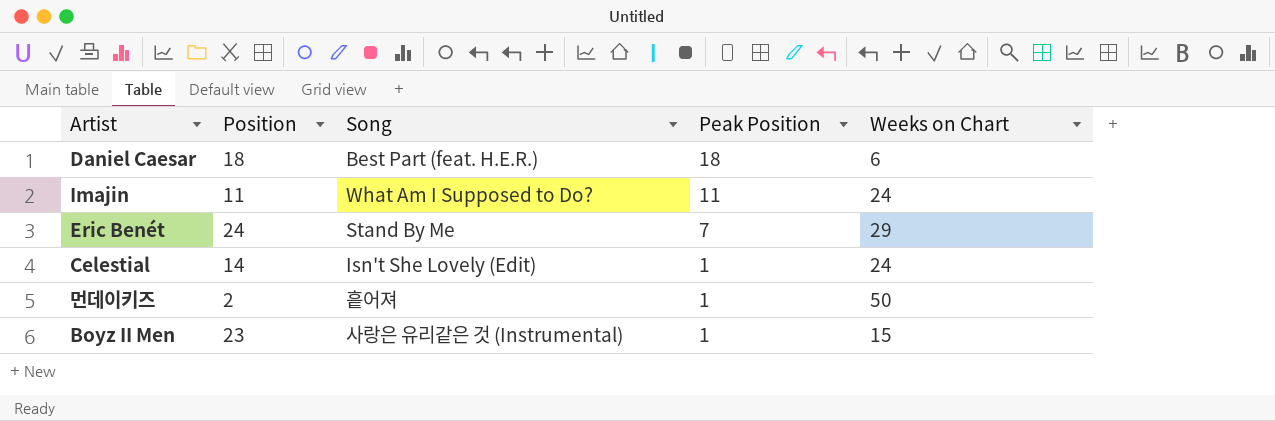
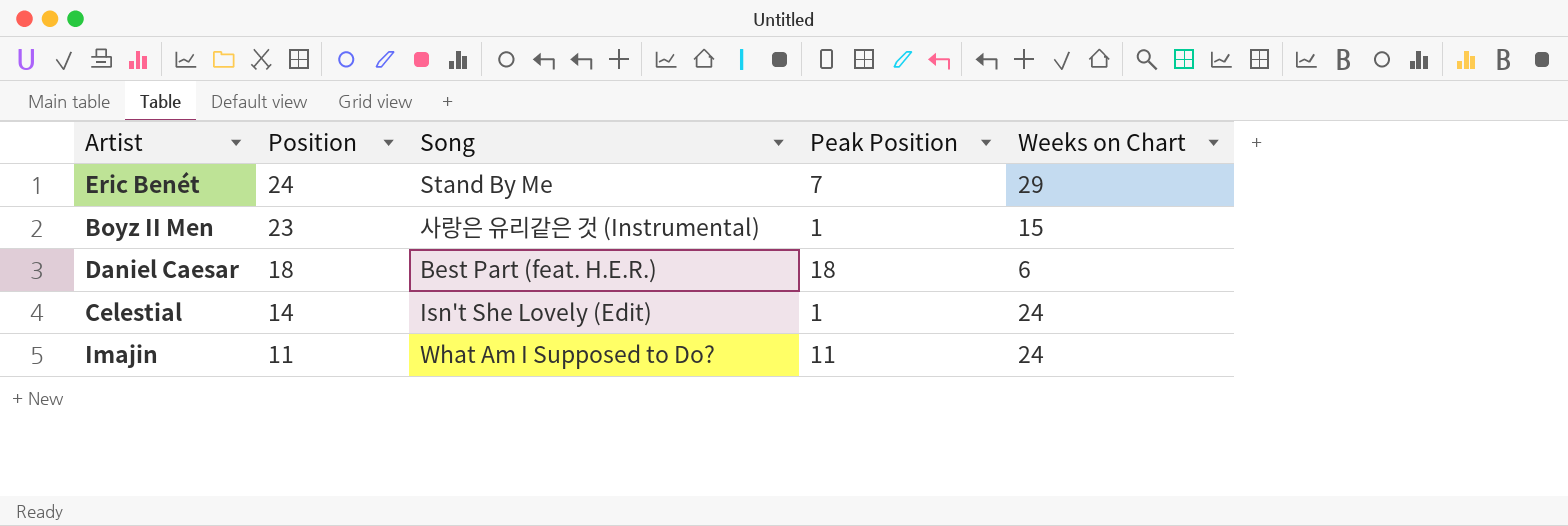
row order: Peak Position descending -> Position descending
row 먼데이키즈: 2 | 흩어져 | 1 | 50 -> none

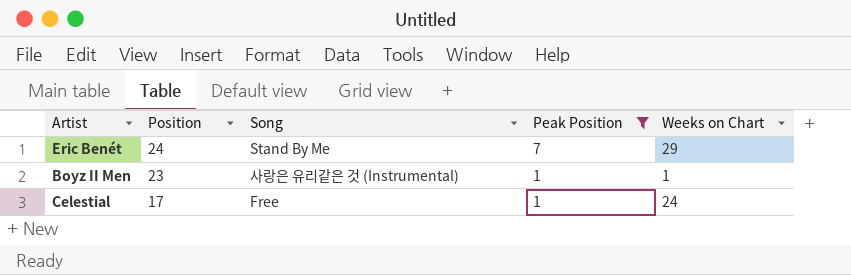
filter: none -> Peak Position <= 7
Boyz II Men | Weeks on Chart: 15 -> 1
Celestial | Position: 14 -> 17
Celestial | Song: Isn't She Lovely (Edit) -> Free

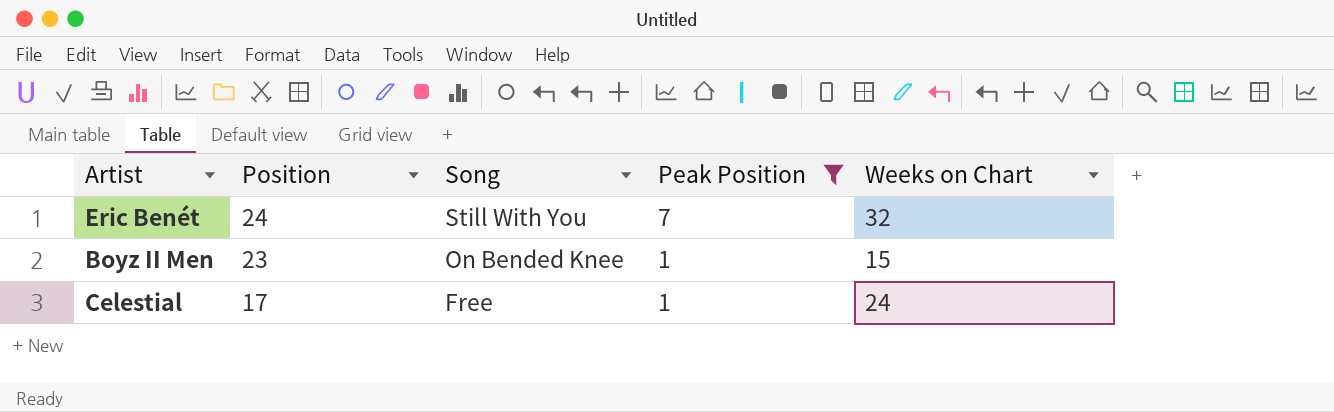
Eric Benét | Song: Stand By Me -> Still With You
Eric Benét | Weeks on Chart: 29 -> 32
Boyz II Men | Song: 사랑은 유리같은 것 (Instrumental) -> On Bended Knee
Boyz II Men | Weeks on Chart: 1 -> 15

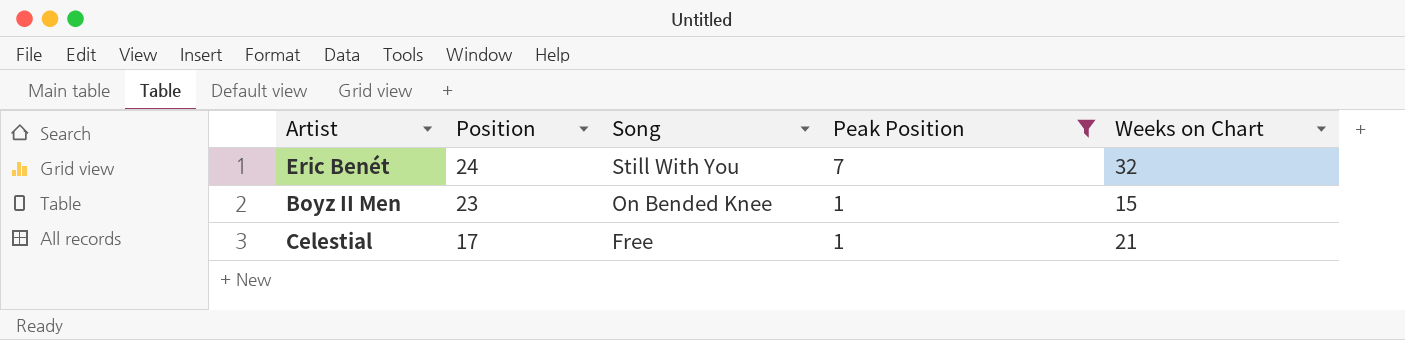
Celestial | Weeks on Chart: 24 -> 21

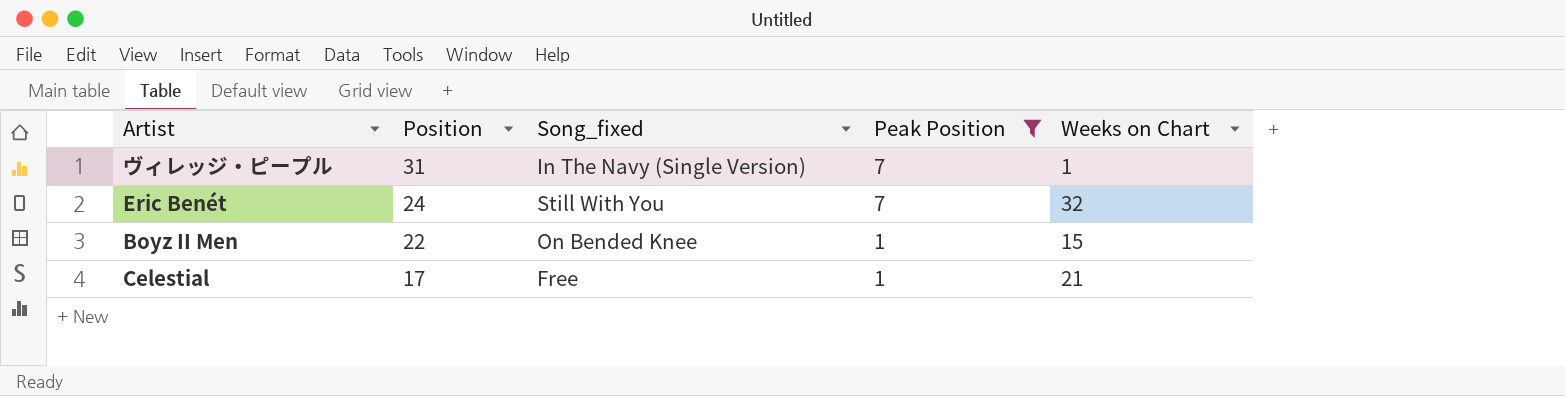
column name: Song -> Song_fixed
row ヴィレッジ・ピープル: none -> 31 | In The Navy (Single Version) | 7 | 1
Boyz II Men | Position: 23 -> 22

